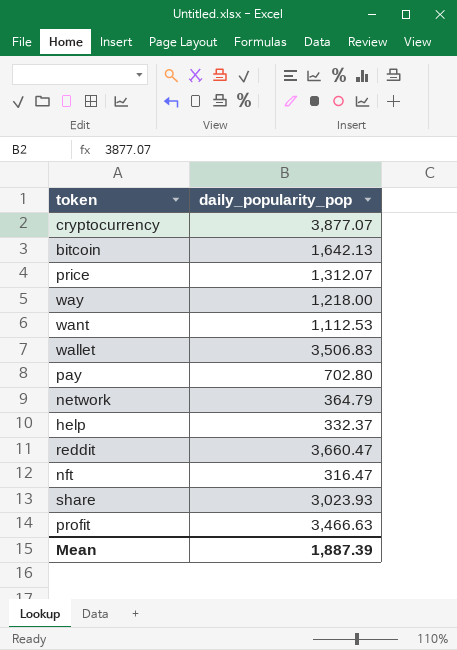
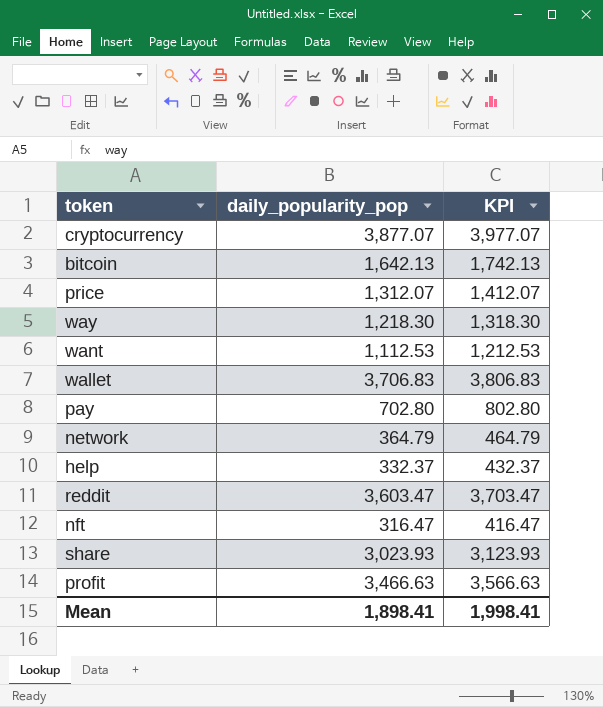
column KPI | formula: none -> [daily_popularity_pop] + 100
way | daily_popularity_pop: 1,218.00 -> 1,218.30
wallet | daily_popularity_pop: 3,506.83 -> 3,706.83
reddit | daily_popularity_pop: 3,660.47 -> 3,603.47
Mean | daily_popularity_pop: 1,887.39 -> 1,898.41

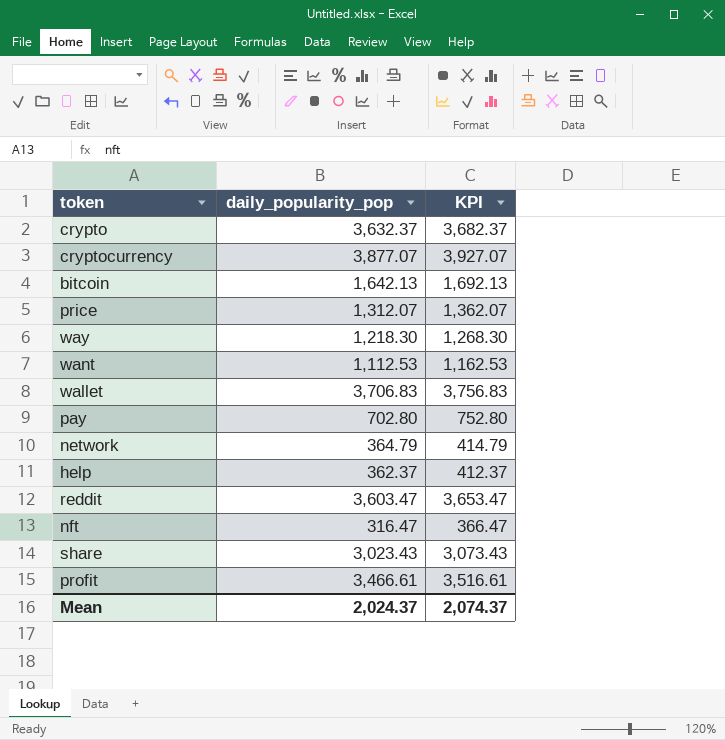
column KPI | formula: [daily_popularity_pop] + 100 -> [daily_popularity_pop] + 50
row crypto: none -> 3,632.37 | 3,682.37
help | daily_popularity_pop: 332.37 -> 362.37
share | daily_popularity_pop: 3,023.93 -> 3,023.43
profit | daily_popularity_pop: 3,466.63 -> 3,466.61
Mean | daily_popularity_pop: 1,898.41 -> 2,024.37
Mean | KPI: 1,998.41 -> 2,074.37

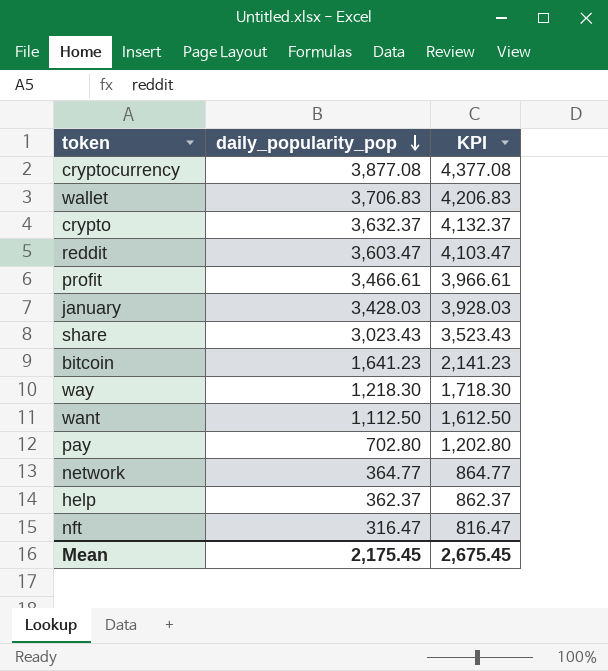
row order: none -> daily_popularity_pop descending
column KPI | formula: [daily_popularity_pop] + 50 -> [daily_popularity_pop] + 500
row price: 1,312.07 | 1,362.07 -> none
cryptocurrency | daily_popularity_pop: 3,877.07 -> 3,877.08
row january: none -> 3,428.03 | 3,928.03
bitcoin | daily_popularity_pop: 1,642.13 -> 1,641.23
want | daily_popularity_pop: 1,112.53 -> 1,112.50
network | daily_popularity_pop: 364.79 -> 364.77
Mean | daily_popularity_pop: 2,024.37 -> 2,175.45
Mean | KPI: 2,074.37 -> 2,675.45

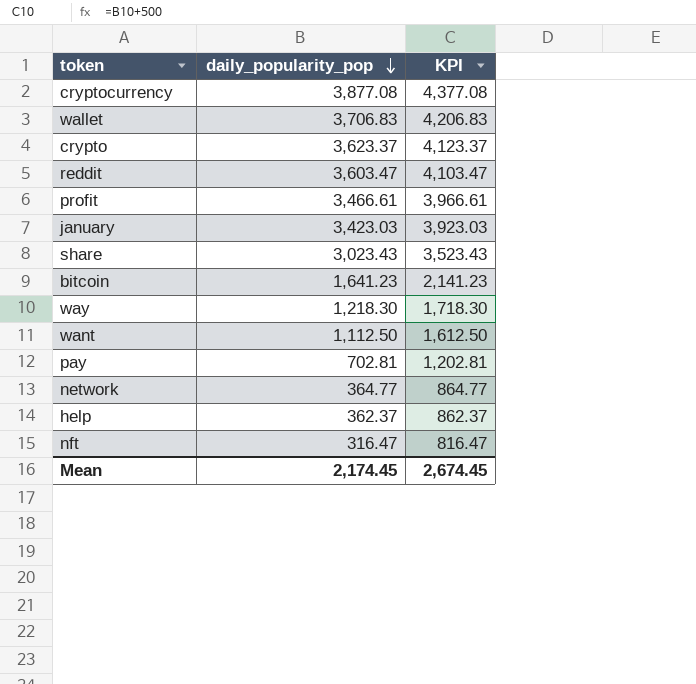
crypto | daily_popularity_pop: 3,632.37 -> 3,623.37
crypto | KPI: 4,132.37 -> 4,123.37
january | daily_popularity_pop: 3,428.03 -> 3,423.03
january | KPI: 3,928.03 -> 3,923.03
pay | daily_popularity_pop: 702.80 -> 702.81
pay | KPI: 1,202.80 -> 1,202.81
Mean | daily_popularity_pop: 2,175.45 -> 2,174.45
Mean | KPI: 2,675.45 -> 2,674.45

